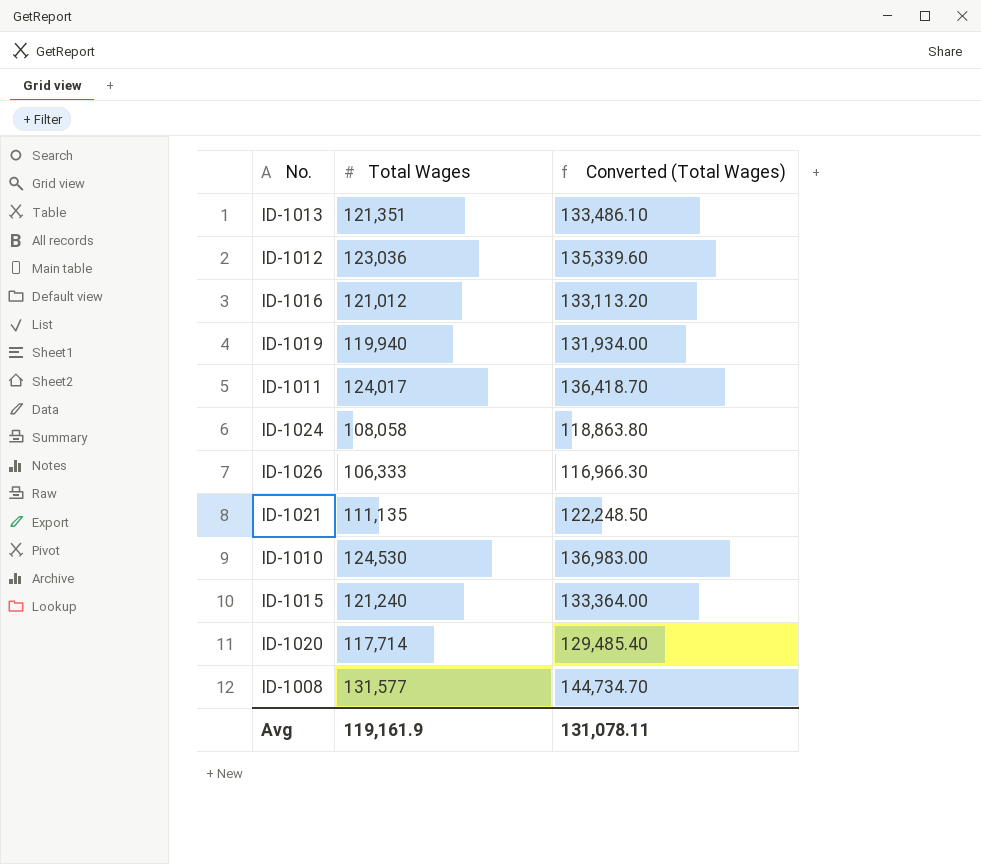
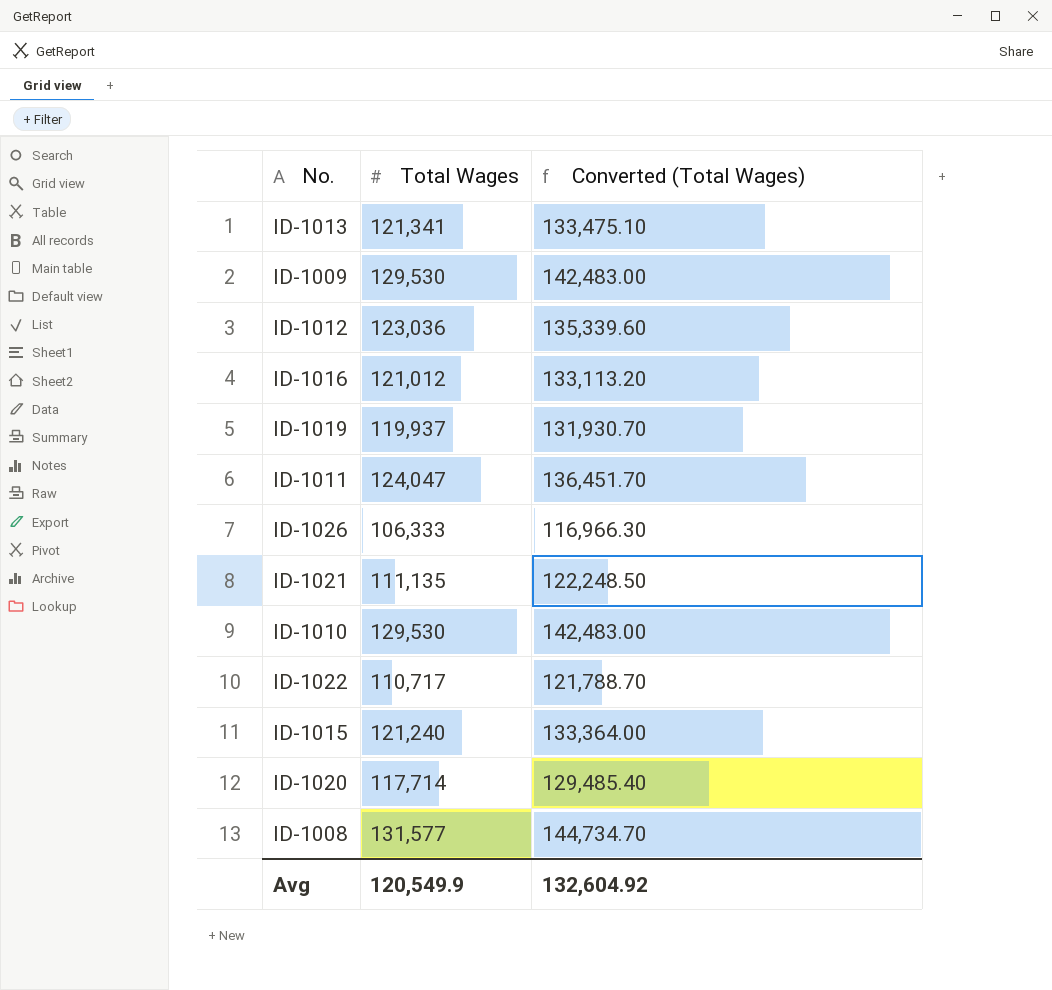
row ID-1024: 108,058 | 118,863.80 -> none
ID-1013 | Total Wages: 121,351 -> 121,341
ID-1013 | Converted (Total Wages): 133,486.10 -> 133,475.10
row ID-1009: none -> 129,530 | 142,483.00
ID-1019 | Total Wages: 119,940 -> 119,937
ID-1019 | Converted (Total Wages): 131,934.00 -> 131,930.70
ID-1011 | Total Wages: 124,017 -> 124,047
ID-1011 | Converted (Total Wages): 136,418.70 -> 136,451.70
ID-1010 | Total Wages: 124,530 -> 129,530
ID-1010 | Converted (Total Wages): 136,983.00 -> 142,483.00
row ID-1022: none -> 110,717 | 121,788.70
Avg | Total Wages: 119,161.9 -> 120,549.9
Avg | Converted (Total Wages): 131,078.11 -> 132,604.92

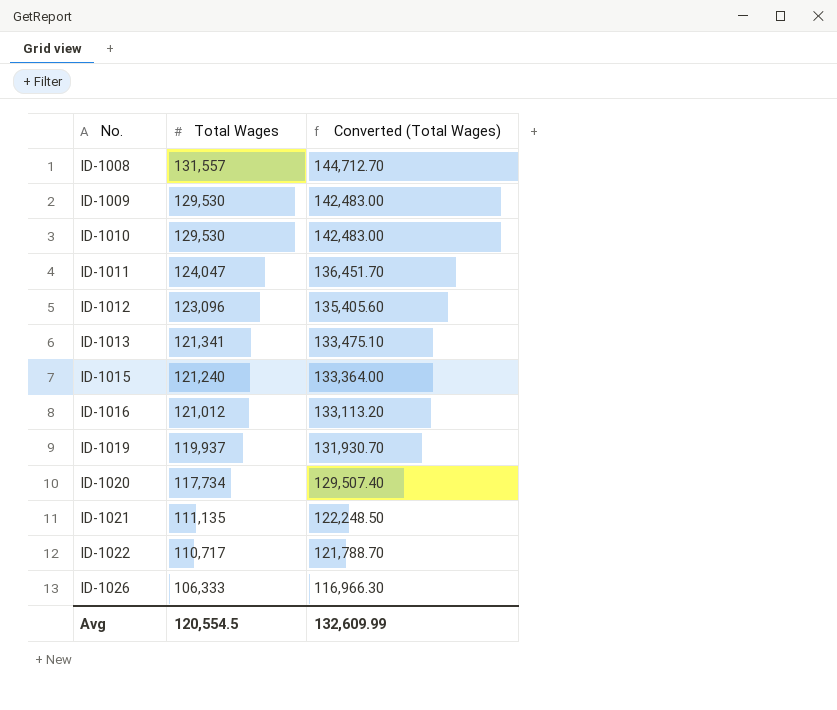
row order: none -> No. ascending
ID-1008 | Total Wages: 131,577 -> 131,557
ID-1008 | Converted (Total Wages): 144,734.70 -> 144,712.70
ID-1012 | Total Wages: 123,036 -> 123,096
ID-1012 | Converted (Total Wages): 135,339.60 -> 135,405.60
ID-1020 | Total Wages: 117,714 -> 117,734
ID-1020 | Converted (Total Wages): 129,485.40 -> 129,507.40
Avg | Total Wages: 120,549.9 -> 120,554.5
Avg | Converted (Total Wages): 132,604.92 -> 132,609.99

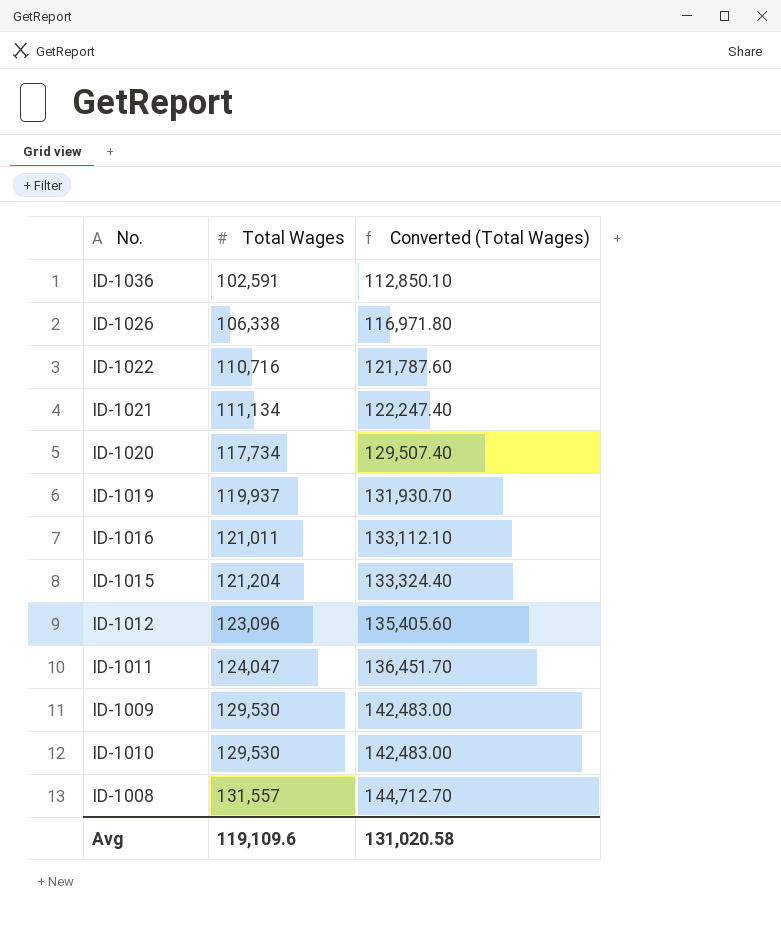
row order: No. ascending -> Total Wages ascending
row ID-1013: 121,341 | 133,475.10 -> none
row ID-1036: none -> 102,591 | 112,850.10
ID-1026 | Total Wages: 106,333 -> 106,338
ID-1026 | Converted (Total Wages): 116,966.30 -> 116,971.80
ID-1022 | Total Wages: 110,717 -> 110,716
ID-1022 | Converted (Total Wages): 121,788.70 -> 121,787.60
ID-1021 | Total Wages: 111,135 -> 111,134
ID-1021 | Converted (Total Wages): 122,248.50 -> 122,247.40
ID-1016 | Total Wages: 121,012 -> 121,011
ID-1016 | Converted (Total Wages): 133,113.20 -> 133,112.10
ID-1015 | Total Wages: 121,240 -> 121,204
ID-1015 | Converted (Total Wages): 133,364.00 -> 133,324.40
Avg | Total Wages: 120,554.5 -> 119,109.6
Avg | Converted (Total Wages): 132,609.99 -> 131,020.58

